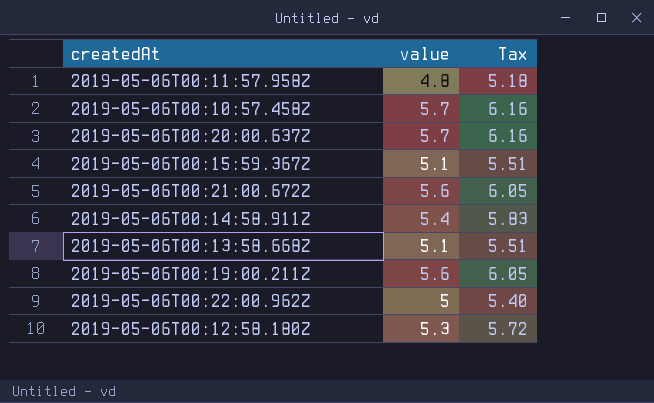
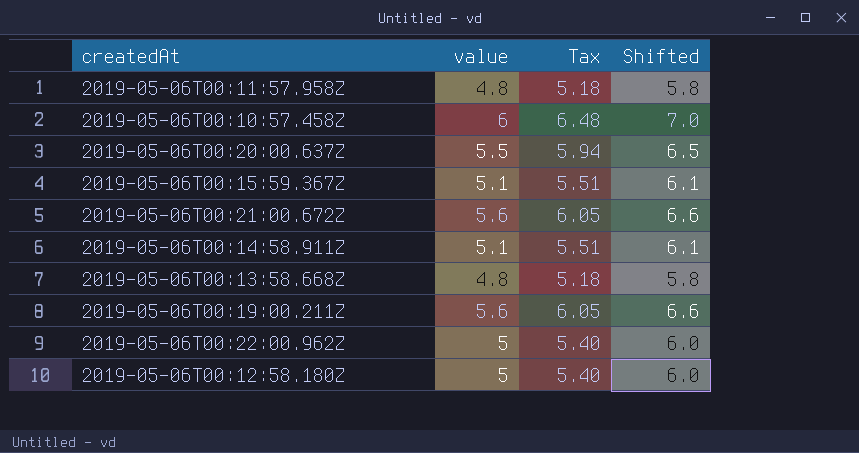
column Shifted | formula: none -> [value] + 1
2019-05-06T00:10:57.458Z | value: 5.7 -> 6
2019-05-06T00:10:57.458Z | Tax: 6.16 -> 6.48
2019-05-06T00:20:00.637Z | value: 5.7 -> 5.5
2019-05-06T00:20:00.637Z | Tax: 6.16 -> 5.94
2019-05-06T00:14:58.911Z | value: 5.4 -> 5.1
2019-05-06T00:14:58.911Z | Tax: 5.83 -> 5.51
2019-05-06T00:13:58.668Z | value: 5.1 -> 4.8
2019-05-06T00:13:58.668Z | Tax: 5.51 -> 5.18
2019-05-06T00:12:58.180Z | value: 5.3 -> 5
2019-05-06T00:12:58.180Z | Tax: 5.72 -> 5.40

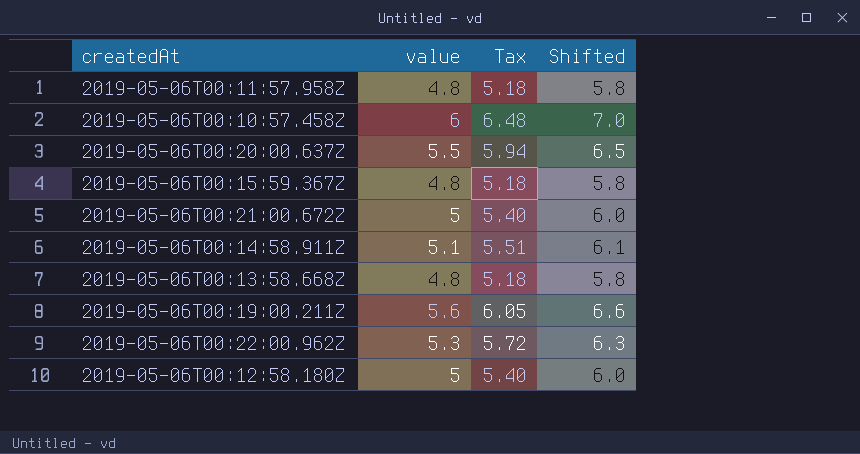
2019-05-06T00:15:59.367Z | value: 5.1 -> 4.8
2019-05-06T00:15:59.367Z | Tax: 5.51 -> 5.18
2019-05-06T00:15:59.367Z | Shifted: 6.1 -> 5.8
2019-05-06T00:21:00.672Z | value: 5.6 -> 5
2019-05-06T00:21:00.672Z | Tax: 6.05 -> 5.40
2019-05-06T00:21:00.672Z | Shifted: 6.6 -> 6.0
2019-05-06T00:22:00.962Z | value: 5 -> 5.3
2019-05-06T00:22:00.962Z | Tax: 5.40 -> 5.72
2019-05-06T00:22:00.962Z | Shifted: 6.0 -> 6.3

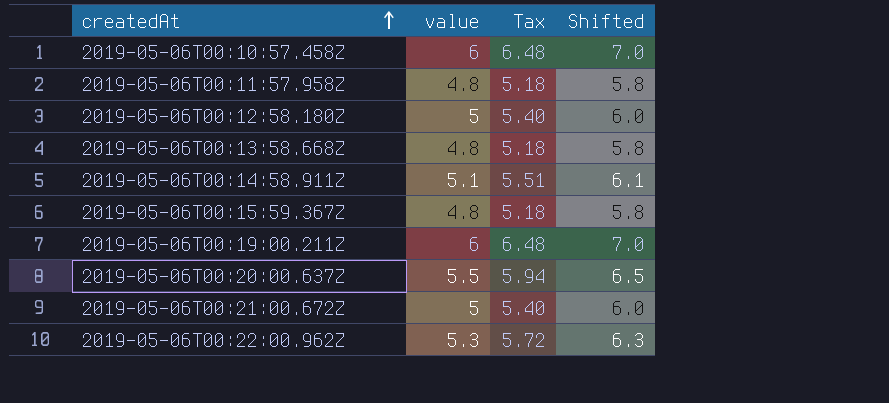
row order: none -> createdAt ascending
2019-05-06T00:19:00.211Z | value: 5.6 -> 6
2019-05-06T00:19:00.211Z | Tax: 6.05 -> 6.48
2019-05-06T00:19:00.211Z | Shifted: 6.6 -> 7.0

